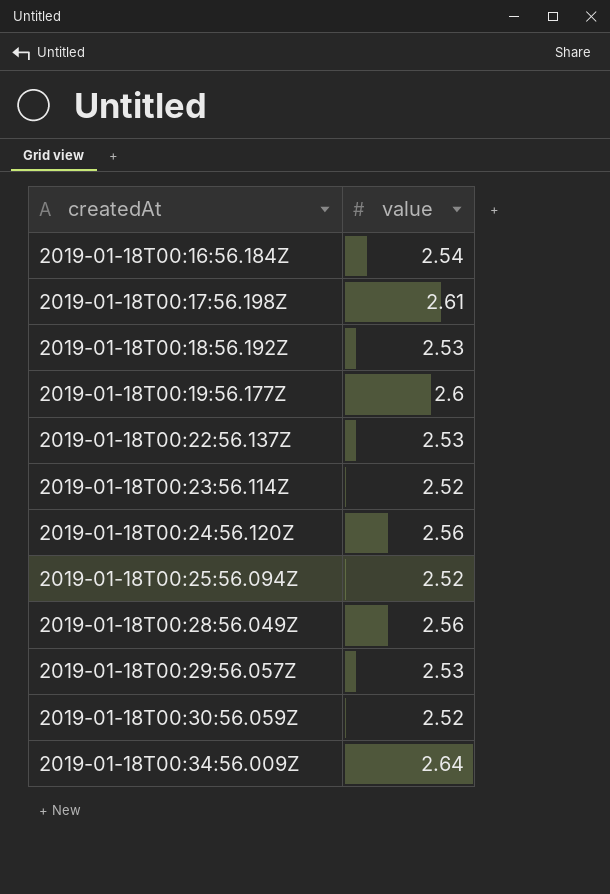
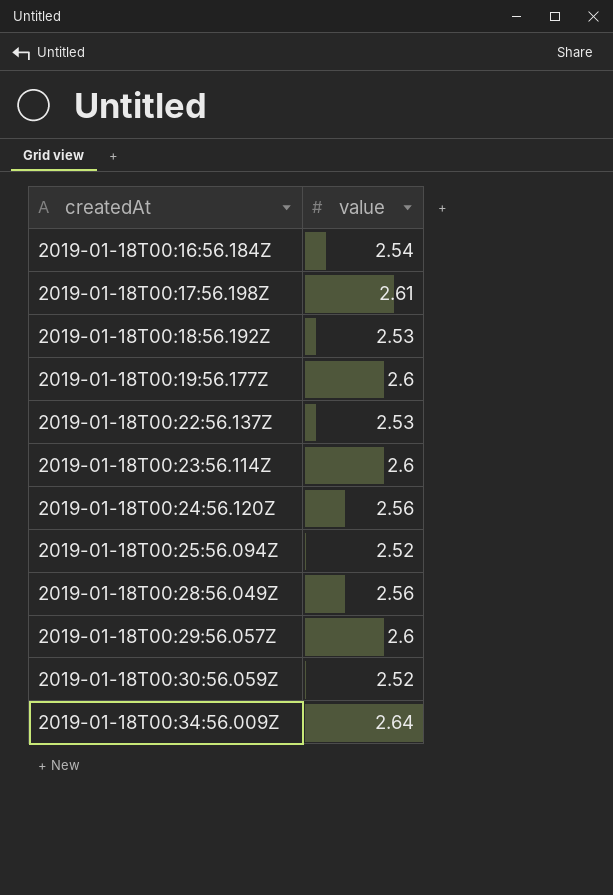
2019-01-18T00:23:56.114Z | value: 2.52 -> 2.6
2019-01-18T00:29:56.057Z | value: 2.53 -> 2.6

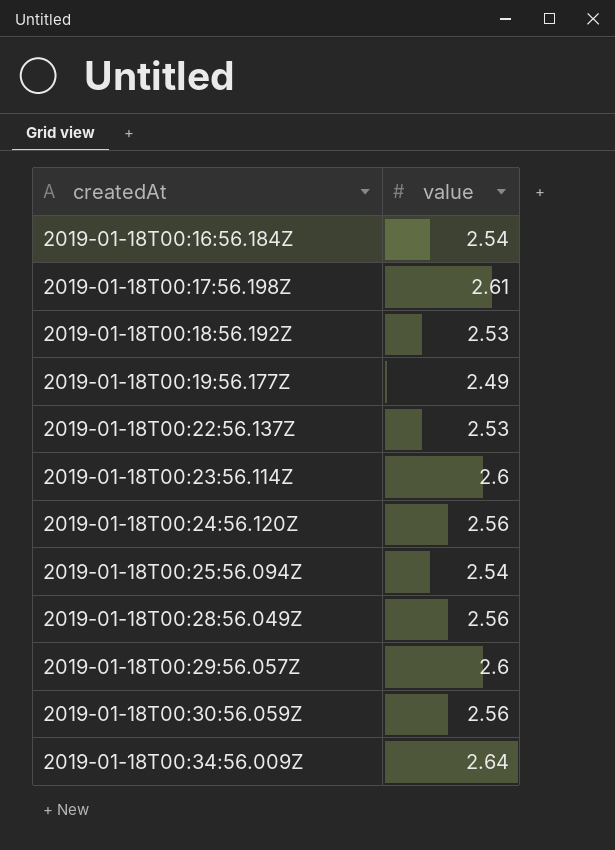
2019-01-18T00:19:56.177Z | value: 2.6 -> 2.49
2019-01-18T00:25:56.094Z | value: 2.52 -> 2.54
2019-01-18T00:30:56.059Z | value: 2.52 -> 2.56

